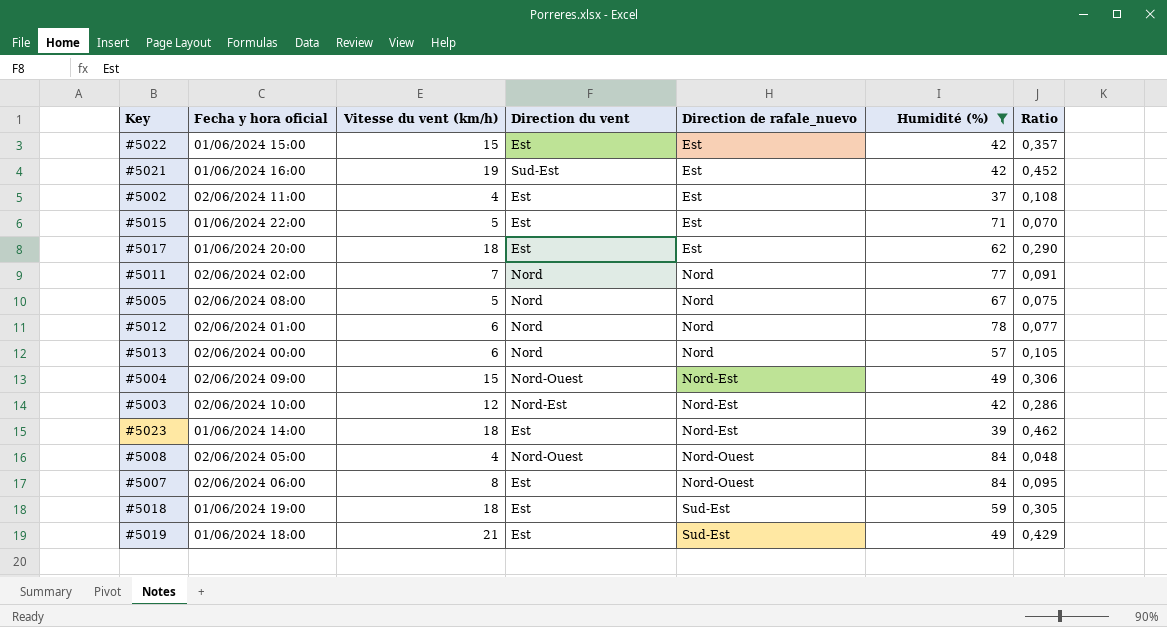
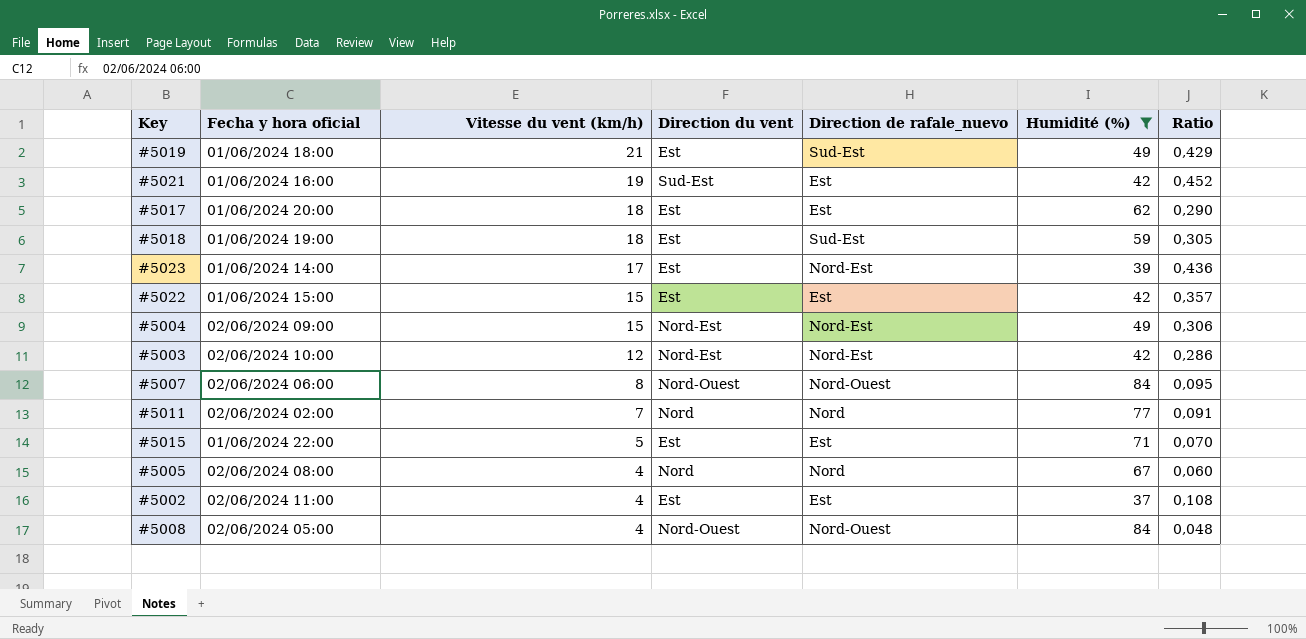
row order: Direction de rafale_nuevo ascending -> Vitesse du vent (km/h) descending
row #5012: 02/06/2024 01:00 | 6 | Nord | Nord | 78 | 0,077 -> none
row #5013: 02/06/2024 00:00 | 6 | Nord | Nord | 57 | 0,105 -> none
#5023 | Vitesse du vent (km/h): 18 -> 17
#5023 | Ratio: 0,462 -> 0,436
#5004 | Direction du vent: Nord-Ouest -> Nord-Est
#5007 | Direction du vent: Est -> Nord-Ouest
#5005 | Vitesse du vent (km/h): 5 -> 4
#5005 | Ratio: 0,075 -> 0,060

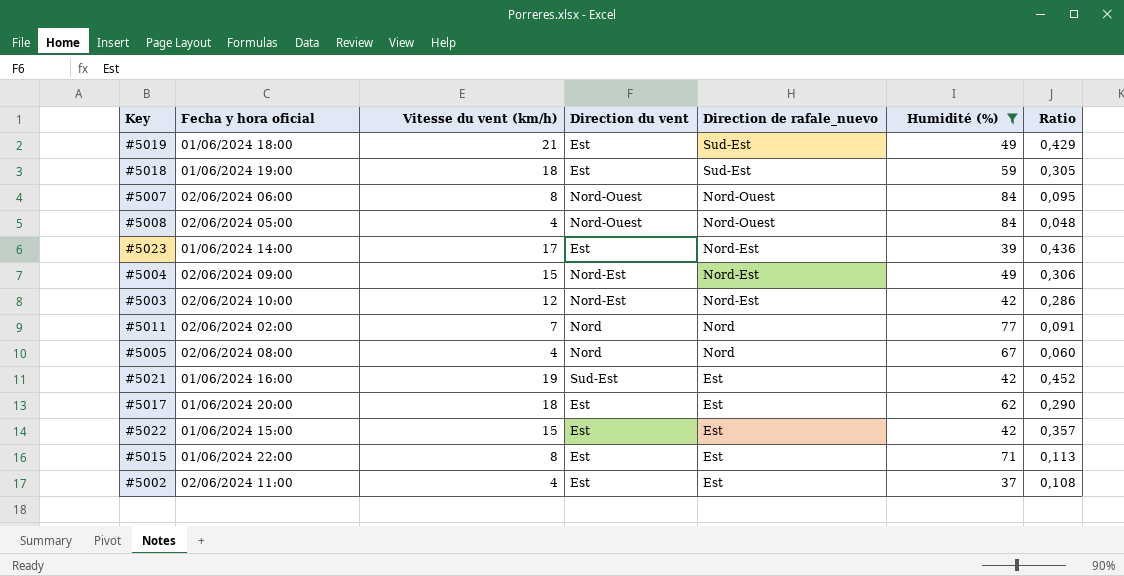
row order: Vitesse du vent (km/h) descending -> Direction de rafale_nuevo descending
#5015 | Vitesse du vent (km/h): 5 -> 8
#5015 | Ratio: 0,070 -> 0,113

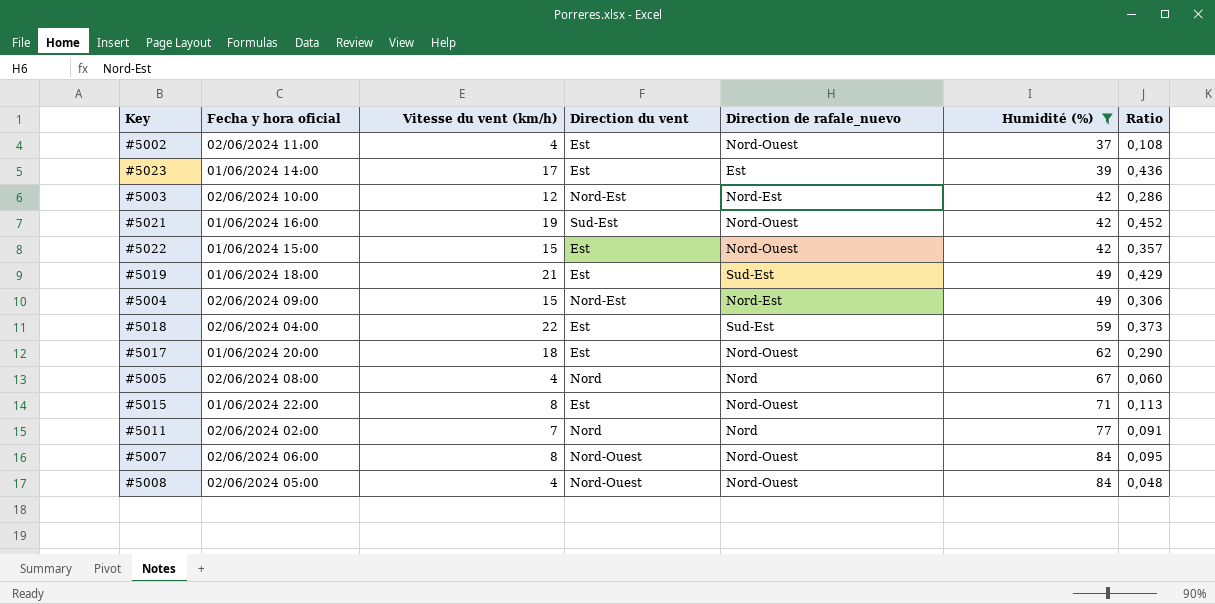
row order: Direction de rafale_nuevo descending -> Humidité (%) ascending
#5002 | Direction de rafale_nuevo: Est -> Nord-Ouest
#5023 | Direction de rafale_nuevo: Nord-Est -> Est
#5021 | Direction de rafale_nuevo: Est -> Nord-Ouest
#5022 | Direction de rafale_nuevo: Est -> Nord-Ouest
#5018 | Fecha y hora oficial: 01/06/2024 19:00 -> 02/06/2024 04:00
#5018 | Vitesse du vent (km/h): 18 -> 22
#5018 | Ratio: 0,305 -> 0,373
#5017 | Direction de rafale_nuevo: Est -> Nord-Ouest
#5015 | Direction de rafale_nuevo: Est -> Nord-Ouest

